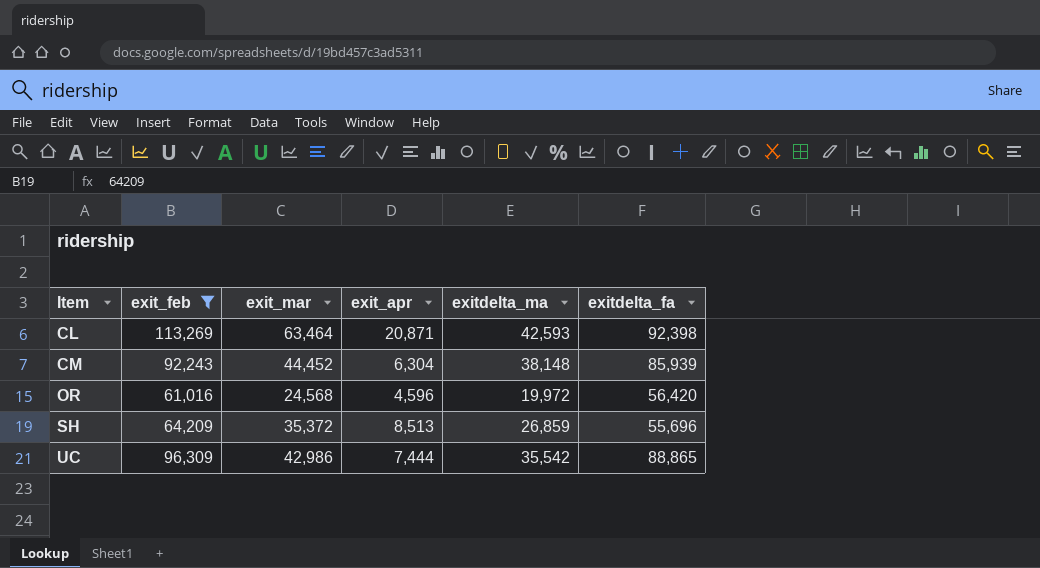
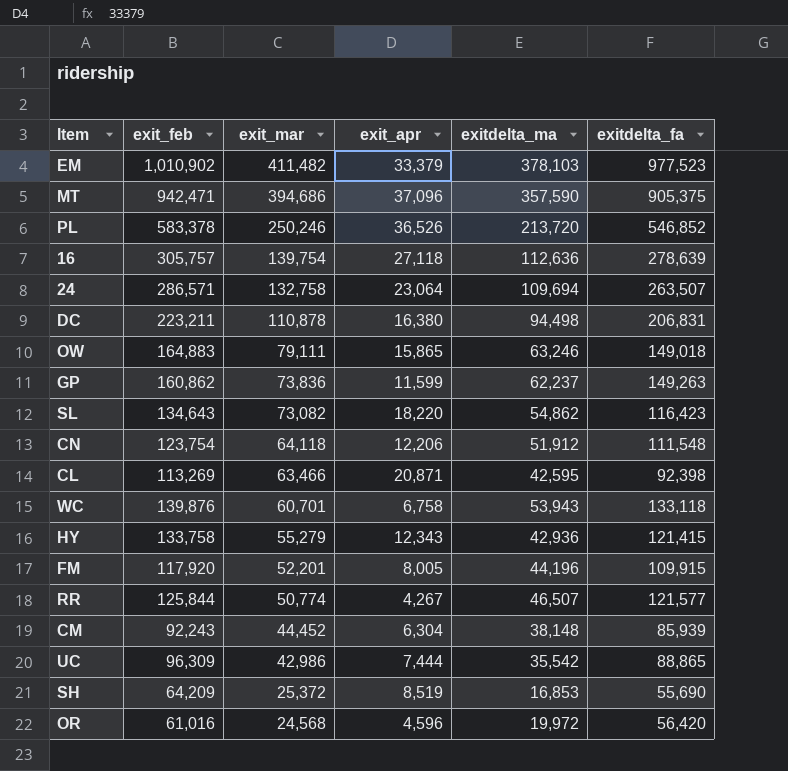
filter: exit_feb <= 113,269 -> none
row order: Item ascending -> exit_mar descending
CL | exit_mar: 63,464 -> 63,466
CL | exitdelta_ma: 42,593 -> 42,595
SH | exit_mar: 35,372 -> 25,372
SH | exit_apr: 8,513 -> 8,519
SH | exitdelta_ma: 26,859 -> 16,853
SH | exitdelta_fa: 55,696 -> 55,690

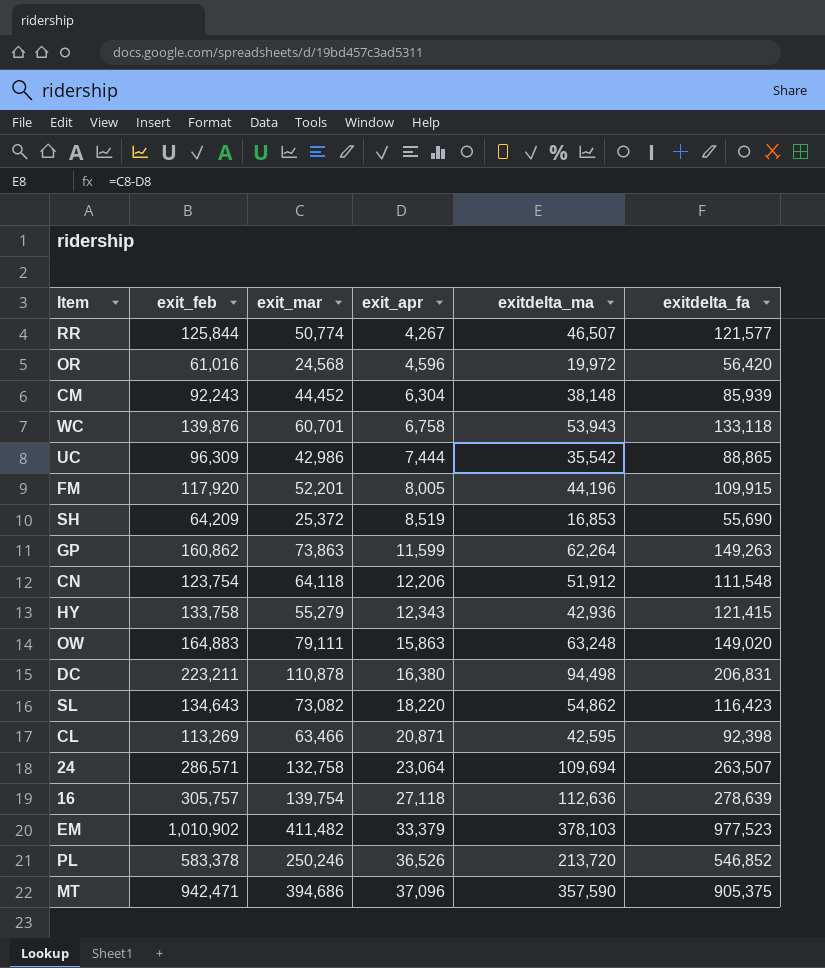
row order: exit_mar descending -> exit_apr ascending
GP | exit_mar: 73,836 -> 73,863
GP | exitdelta_ma: 62,237 -> 62,264
OW | exit_apr: 15,865 -> 15,863
OW | exitdelta_ma: 63,246 -> 63,248
OW | exitdelta_fa: 149,018 -> 149,020

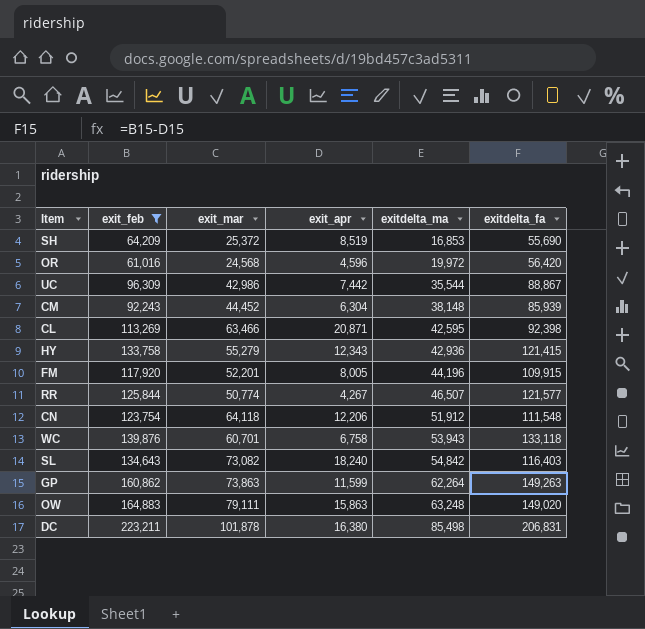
filter: none -> exit_feb <= 223,211
row order: exit_apr ascending -> exitdelta_ma ascending
UC | exit_apr: 7,444 -> 7,442
UC | exitdelta_ma: 35,542 -> 35,544
UC | exitdelta_fa: 88,865 -> 88,867
SL | exit_apr: 18,220 -> 18,240
SL | exitdelta_ma: 54,862 -> 54,842
SL | exitdelta_fa: 116,423 -> 116,403
DC | exit_mar: 110,878 -> 101,878
DC | exitdelta_ma: 94,498 -> 85,498

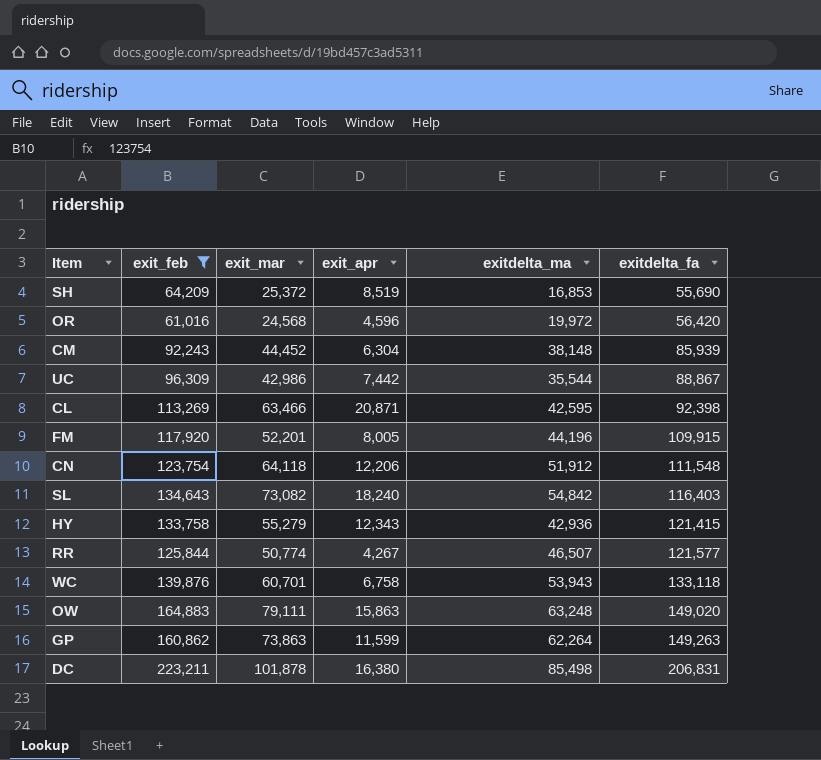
row order: exitdelta_ma ascending -> exitdelta_fa ascending

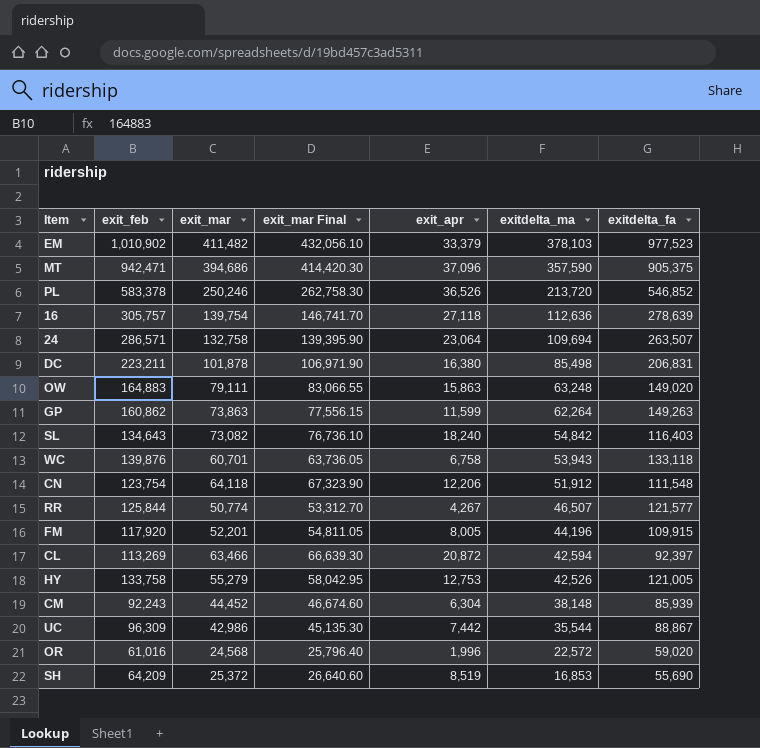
filter: exit_feb <= 223,211 -> none
row order: exitdelta_fa ascending -> exitdelta_ma descending
column exit_mar Final | formula: none -> [exit_mar] * 1.05
CL | exit_apr: 20,871 -> 20,872
CL | exitdelta_ma: 42,595 -> 42,594
CL | exitdelta_fa: 92,398 -> 92,397
HY | exit_apr: 12,343 -> 12,753
HY | exitdelta_ma: 42,936 -> 42,526
HY | exitdelta_fa: 121,415 -> 121,005
OR | exit_apr: 4,596 -> 1,996
OR | exitdelta_ma: 19,972 -> 22,572
OR | exitdelta_fa: 56,420 -> 59,020

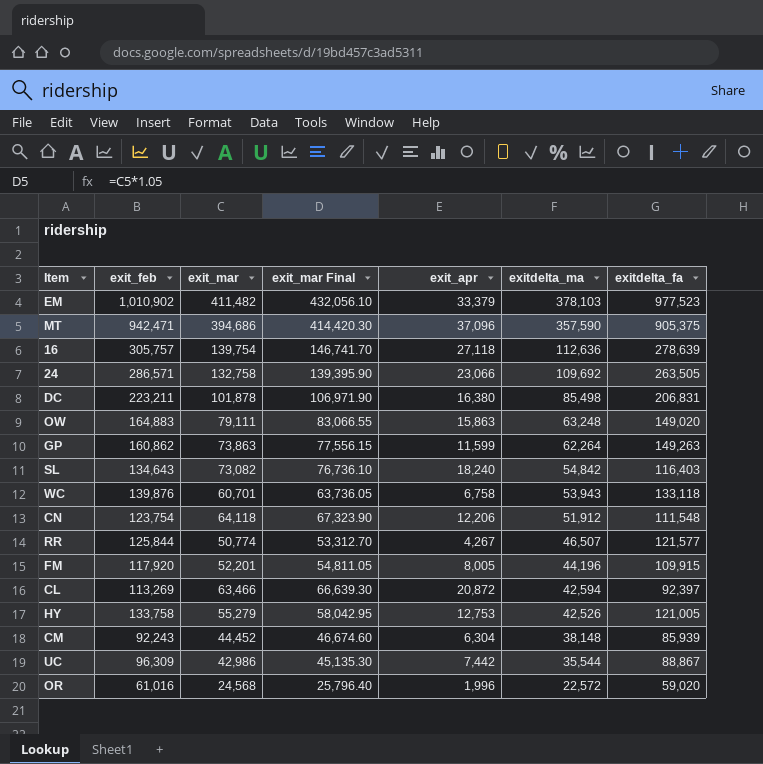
row PL: 583,378 | 250,246 | 262,758.30 | 36,526 | 213,720 | 546,852 -> none
row SH: 64,209 | 25,372 | 26,640.60 | 8,519 | 16,853 | 55,690 -> none
24 | exit_apr: 23,064 -> 23,066
24 | exitdelta_ma: 109,694 -> 109,692
24 | exitdelta_fa: 263,507 -> 263,505

